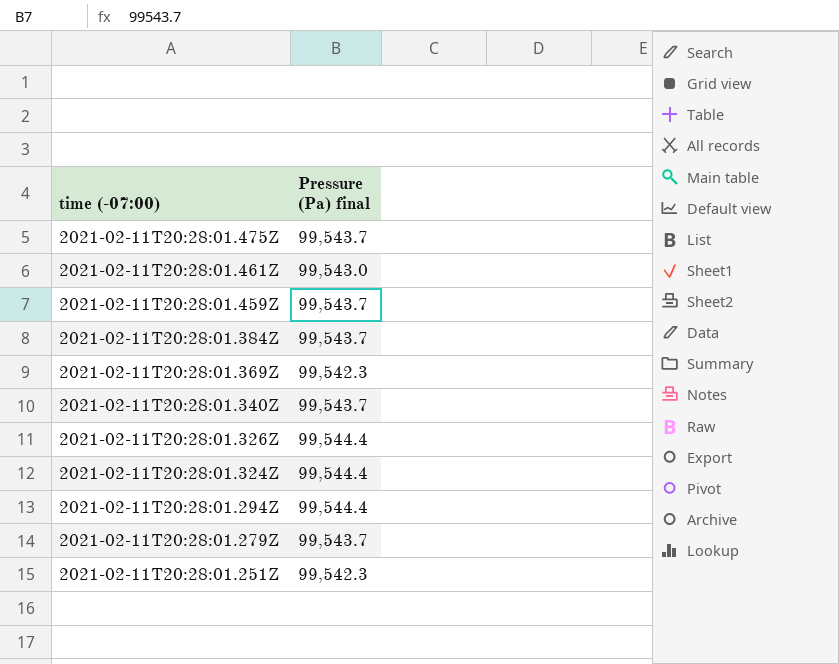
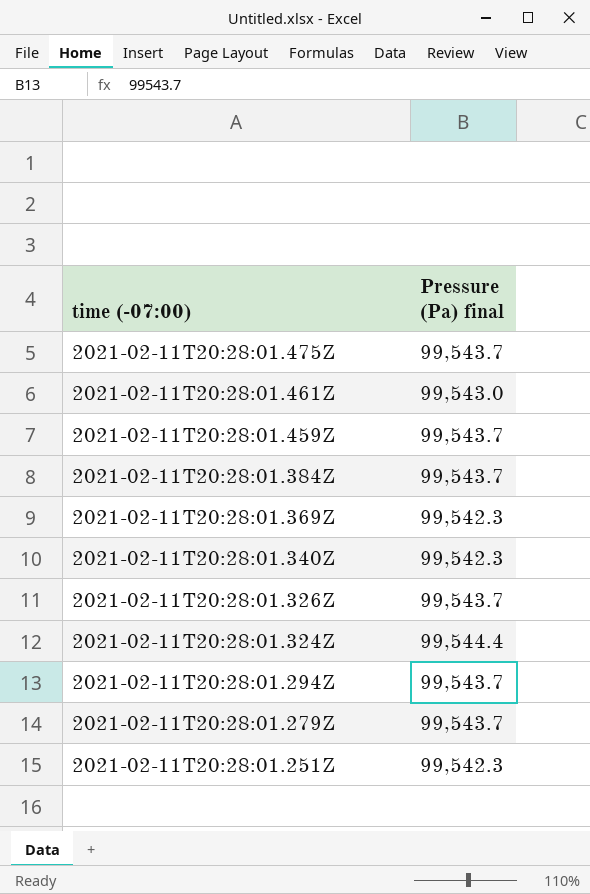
2021-02-11T20:28:01.340Z | Pressure (Pa) final: 99,543.7 -> 99,542.3
2021-02-11T20:28:01.326Z | Pressure (Pa) final: 99,544.4 -> 99,543.7
2021-02-11T20:28:01.294Z | Pressure (Pa) final: 99,544.4 -> 99,543.7

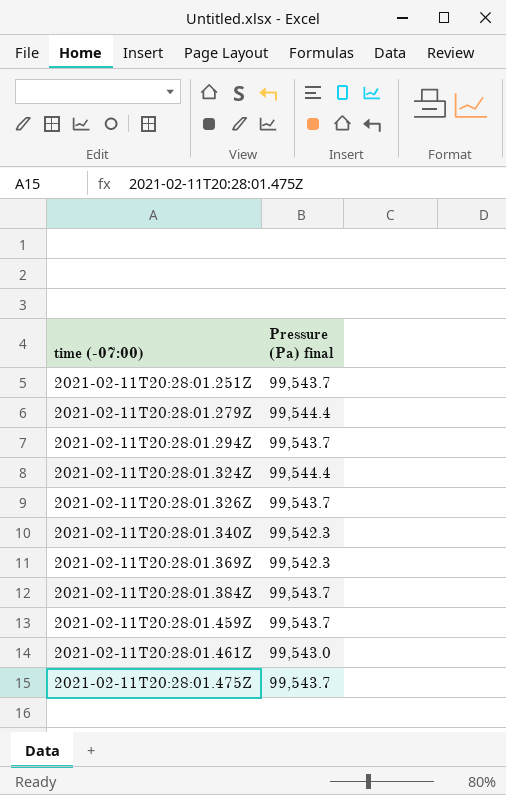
row order: time (-07:00) descending -> time (-07:00) ascending
2021-02-11T20:28:01.251Z | Pressure (Pa) final: 99,542.3 -> 99,543.7
2021-02-11T20:28:01.279Z | Pressure (Pa) final: 99,543.7 -> 99,544.4

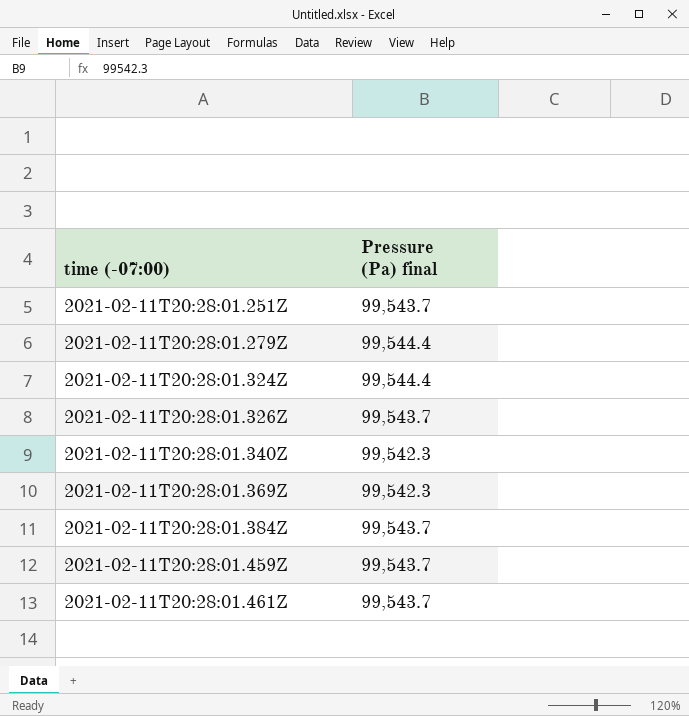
row 2021-02-11T20:28:01.294Z: 99,543.7 -> none
row 2021-02-11T20:28:01.475Z: 99,543.7 -> none
2021-02-11T20:28:01.461Z | Pressure (Pa) final: 99,543.0 -> 99,543.7

